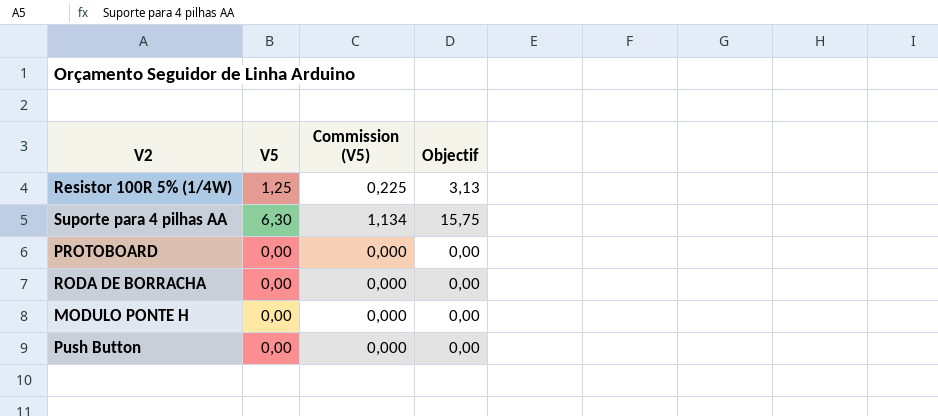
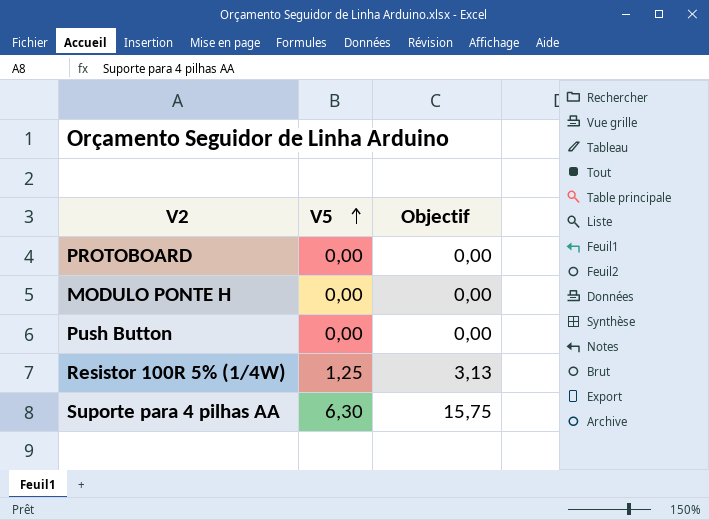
row order: none -> V5 ascending
column Commission (V5) | formula: [V5] * 0,18 -> none
row RODA DE BORRACHA: 0,00 | 0,000 | 0,00 -> none

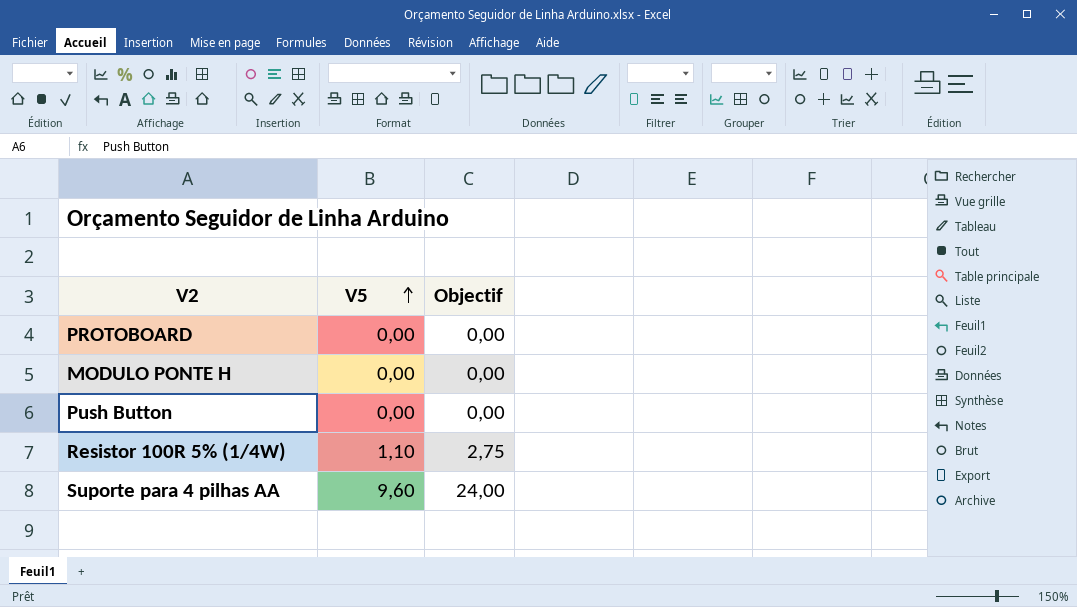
Resistor 100R 5% (1/4W) | V5: 1,25 -> 1,10
Resistor 100R 5% (1/4W) | Objectif: 3,13 -> 2,75
Suporte para 4 pilhas AA | V5: 6,30 -> 9,60
Suporte para 4 pilhas AA | Objectif: 15,75 -> 24,00

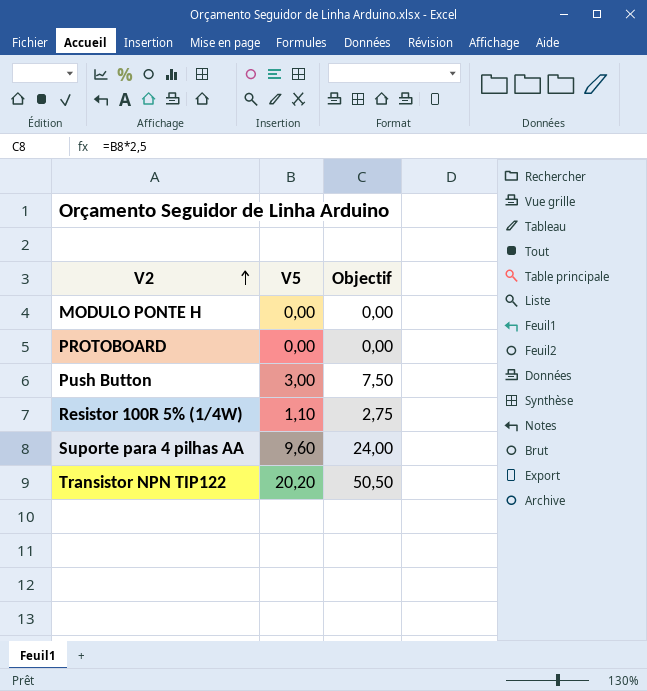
row order: V5 ascending -> V2 ascending
Push Button | V5: 0,00 -> 3,00
Push Button | Objectif: 0,00 -> 7,50
row Transistor NPN TIP122: none -> 20,20 | 50,50

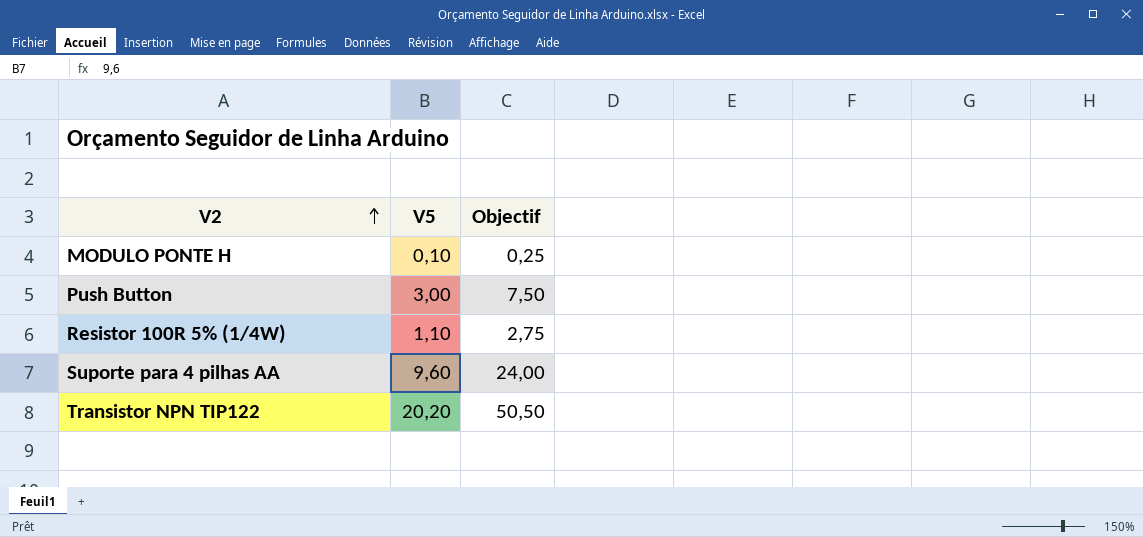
row PROTOBOARD: 0,00 | 0,00 -> none
MODULO PONTE H | V5: 0,00 -> 0,10
MODULO PONTE H | Objectif: 0,00 -> 0,25

